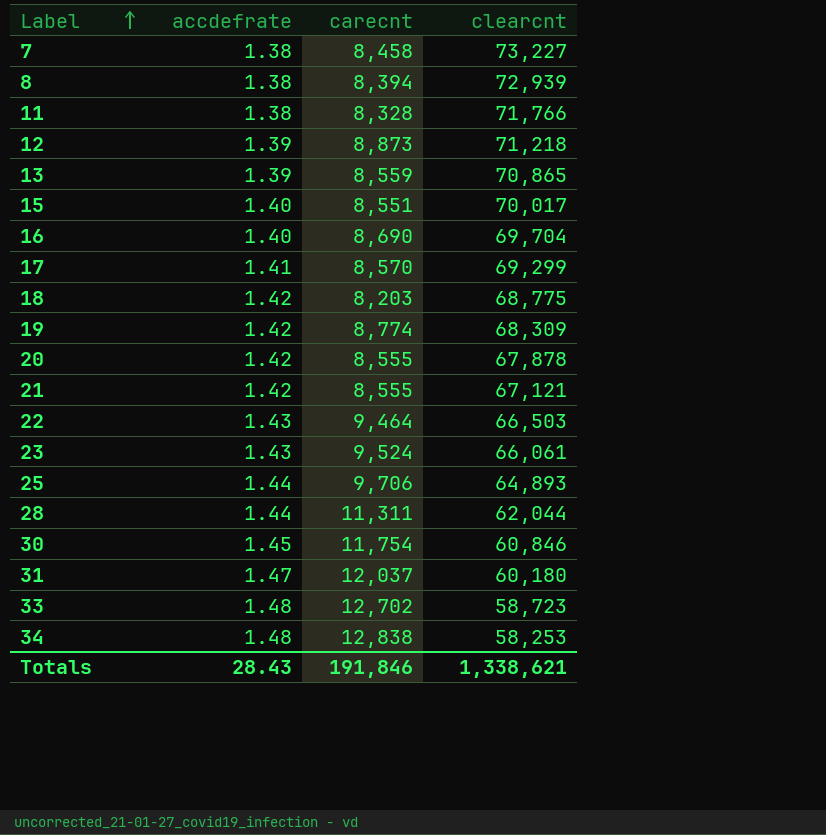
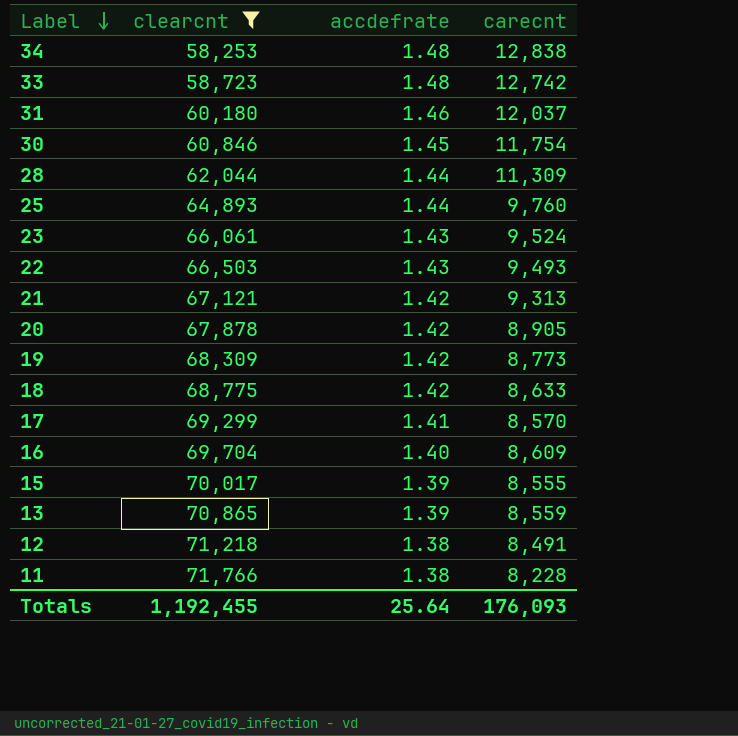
filter: none -> clearcnt <= 71,766
row order: Label ascending -> Label descending
column clearcnt | position: 4 -> 2
33 | carecnt: 12,702 -> 12,742
31 | accdefrate: 1.47 -> 1.46
28 | carecnt: 11,311 -> 11,309
25 | carecnt: 9,706 -> 9,760
22 | carecnt: 9,464 -> 9,493
21 | carecnt: 8,555 -> 9,313
20 | carecnt: 8,555 -> 8,905
19 | carecnt: 8,774 -> 8,773
18 | carecnt: 8,203 -> 8,633
16 | carecnt: 8,690 -> 8,609
15 | accdefrate: 1.40 -> 1.39
15 | carecnt: 8,551 -> 8,555
12 | accdefrate: 1.39 -> 1.38
12 | carecnt: 8,873 -> 8,491
11 | carecnt: 8,328 -> 8,228
Totals | clearcnt: 1,338,621 -> 1,192,455
Totals | accdefrate: 28.43 -> 25.64
Totals | carecnt: 191,846 -> 176,093

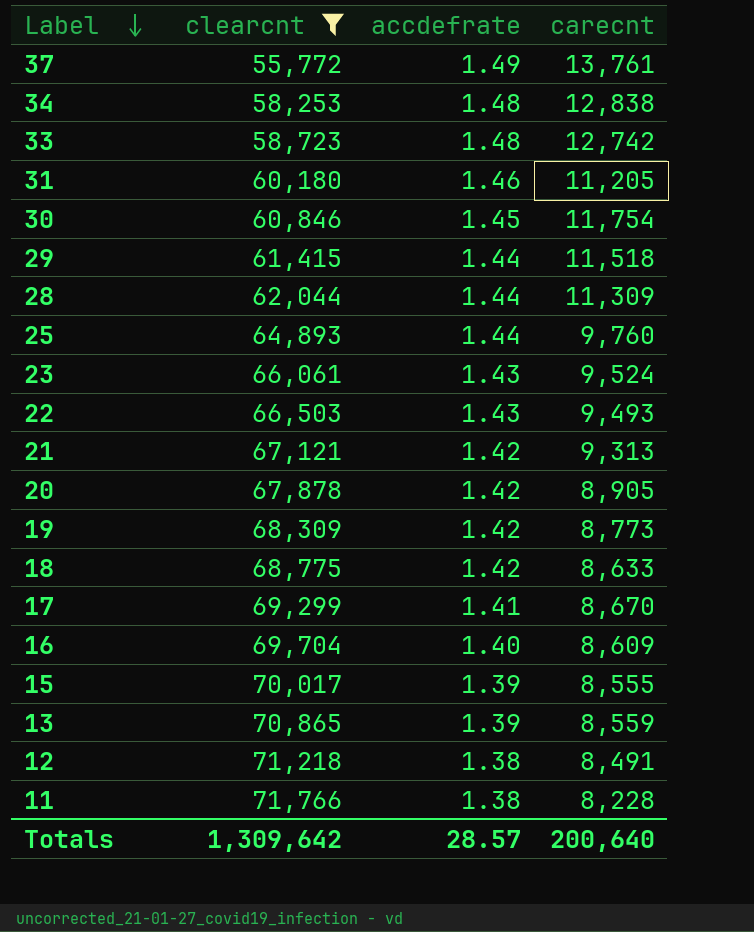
row 37: none -> 55,772 | 1.49 | 13,761
31 | carecnt: 12,037 -> 11,205
row 29: none -> 61,415 | 1.44 | 11,518
17 | carecnt: 8,570 -> 8,670
Totals | clearcnt: 1,192,455 -> 1,309,642
Totals | accdefrate: 25.64 -> 28.57
Totals | carecnt: 176,093 -> 200,640

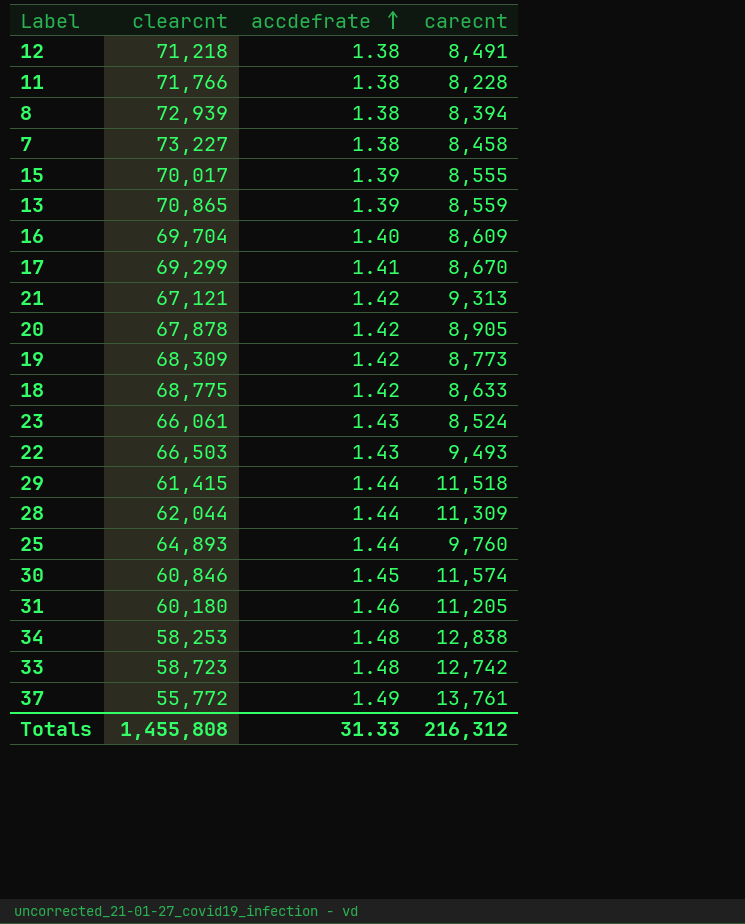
filter: clearcnt <= 71,766 -> none
row order: Label descending -> accdefrate ascending
23 | carecnt: 9,524 -> 8,524
30 | carecnt: 11,754 -> 11,574
Totals | clearcnt: 1,309,642 -> 1,455,808
Totals | accdefrate: 28.57 -> 31.33
Totals | carecnt: 200,640 -> 216,312

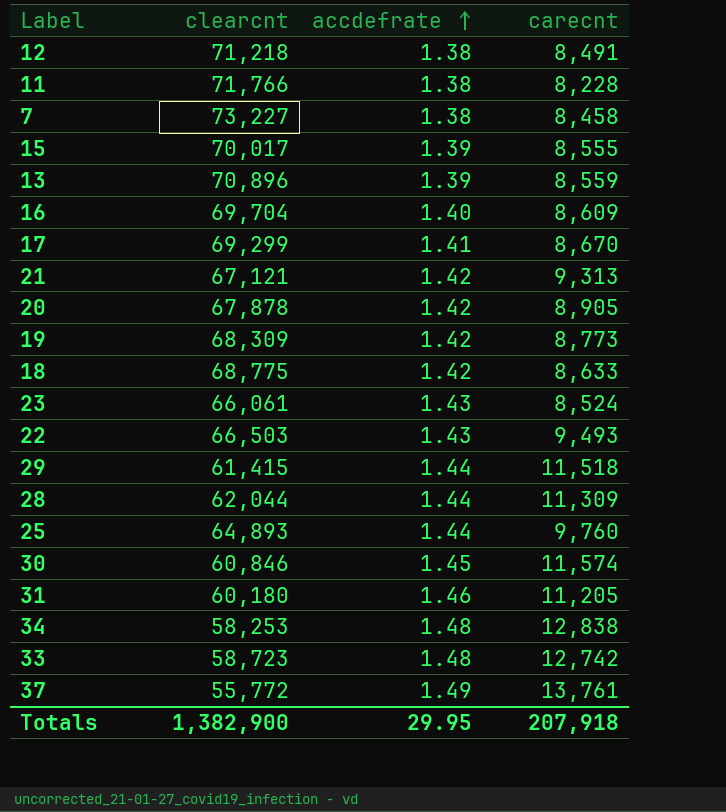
row 8: 72,939 | 1.38 | 8,394 -> none
13 | clearcnt: 70,865 -> 70,896
Totals | clearcnt: 1,455,808 -> 1,382,900
Totals | accdefrate: 31.33 -> 29.95
Totals | carecnt: 216,312 -> 207,918

